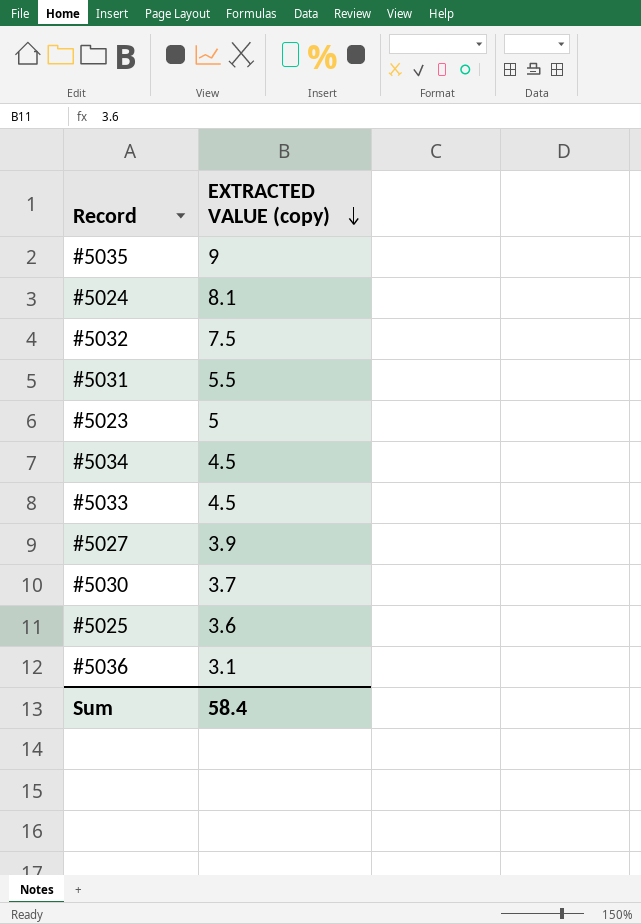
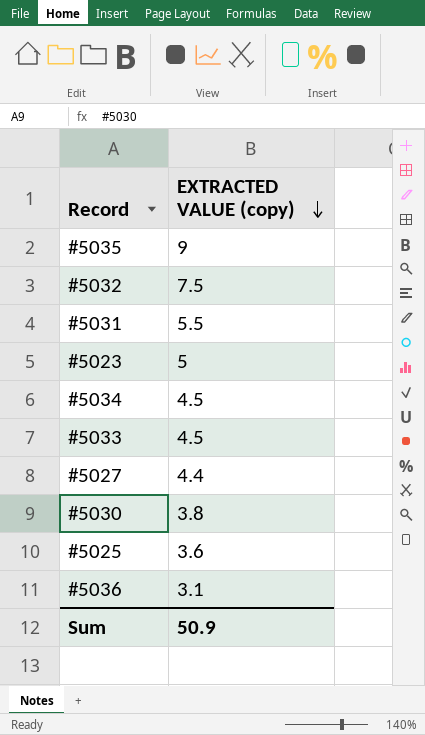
row #5024: 8.1 -> none
#5027 | EXTRACTED VALUE (copy): 3.9 -> 4.4
#5030 | EXTRACTED VALUE (copy): 3.7 -> 3.8
Sum | EXTRACTED VALUE (copy): 58.4 -> 50.9

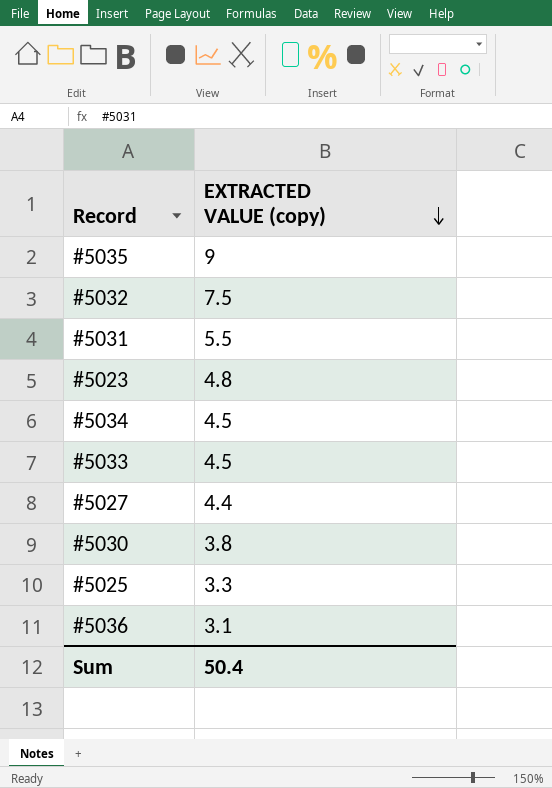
#5023 | EXTRACTED VALUE (copy): 5 -> 4.8
#5025 | EXTRACTED VALUE (copy): 3.6 -> 3.3
Sum | EXTRACTED VALUE (copy): 50.9 -> 50.4

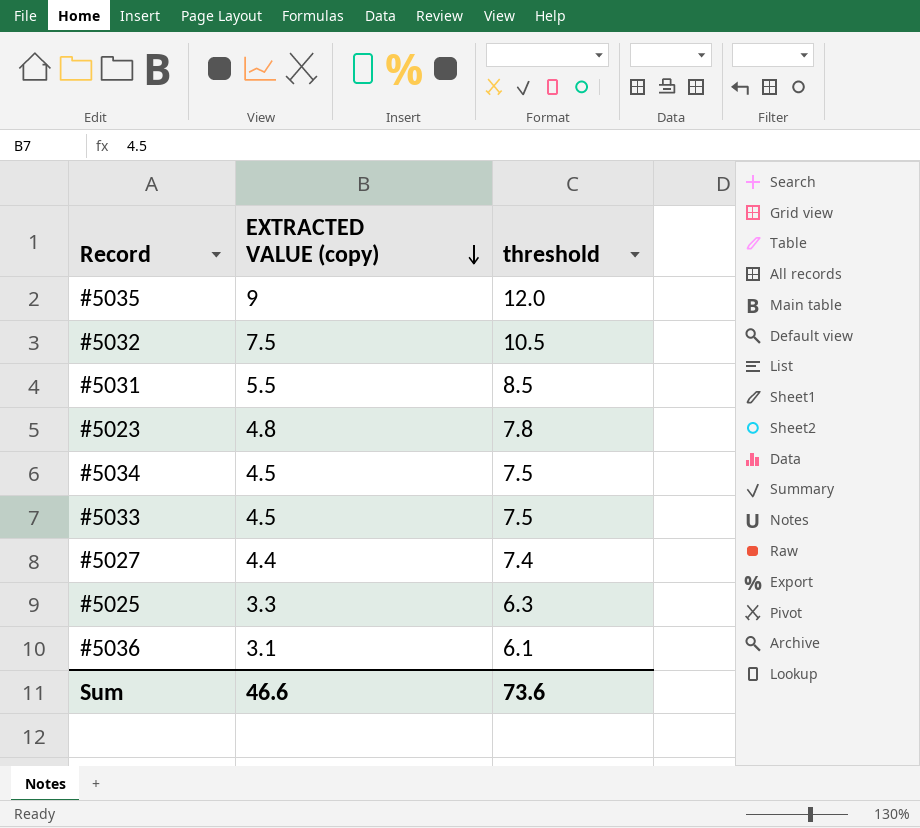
column threshold | formula: none -> [EXTRACTED VALUE (copy)] + 3
row #5030: 3.8 -> none
Sum | EXTRACTED VALUE (copy): 50.4 -> 46.6

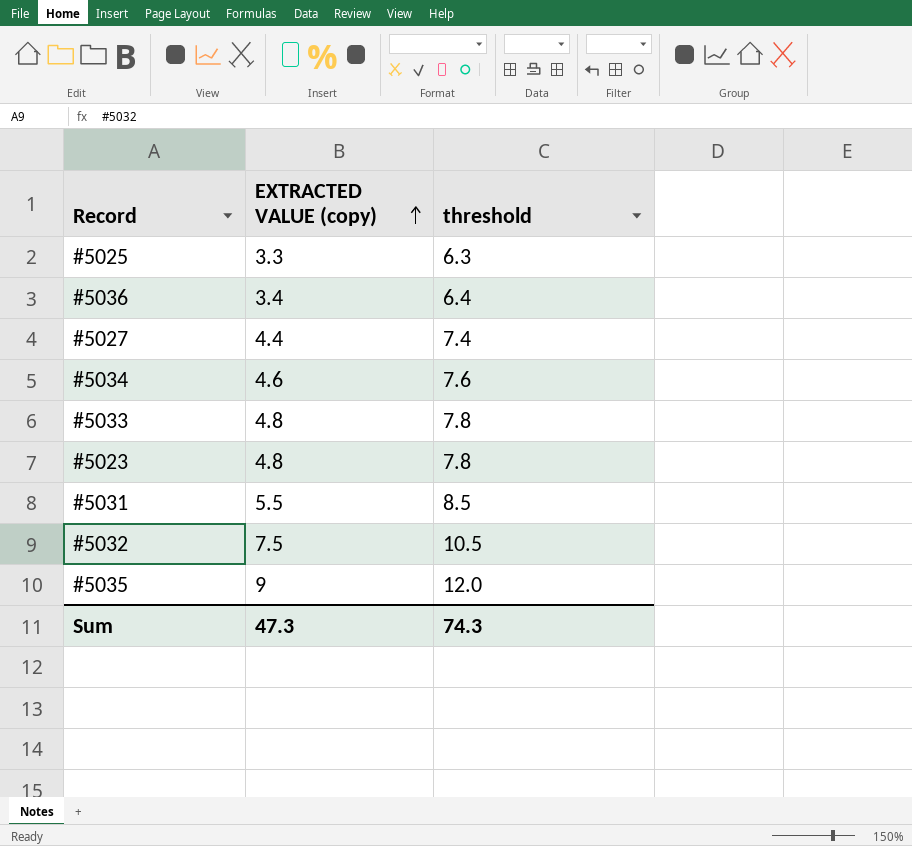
row order: EXTRACTED VALUE (copy) descending -> EXTRACTED VALUE (copy) ascending
#5036 | EXTRACTED VALUE (copy): 3.1 -> 3.4
#5036 | threshold: 6.1 -> 6.4
#5034 | EXTRACTED VALUE (copy): 4.5 -> 4.6
#5034 | threshold: 7.5 -> 7.6
#5033 | EXTRACTED VALUE (copy): 4.5 -> 4.8
#5033 | threshold: 7.5 -> 7.8
Sum | EXTRACTED VALUE (copy): 46.6 -> 47.3
Sum | threshold: 73.6 -> 74.3

